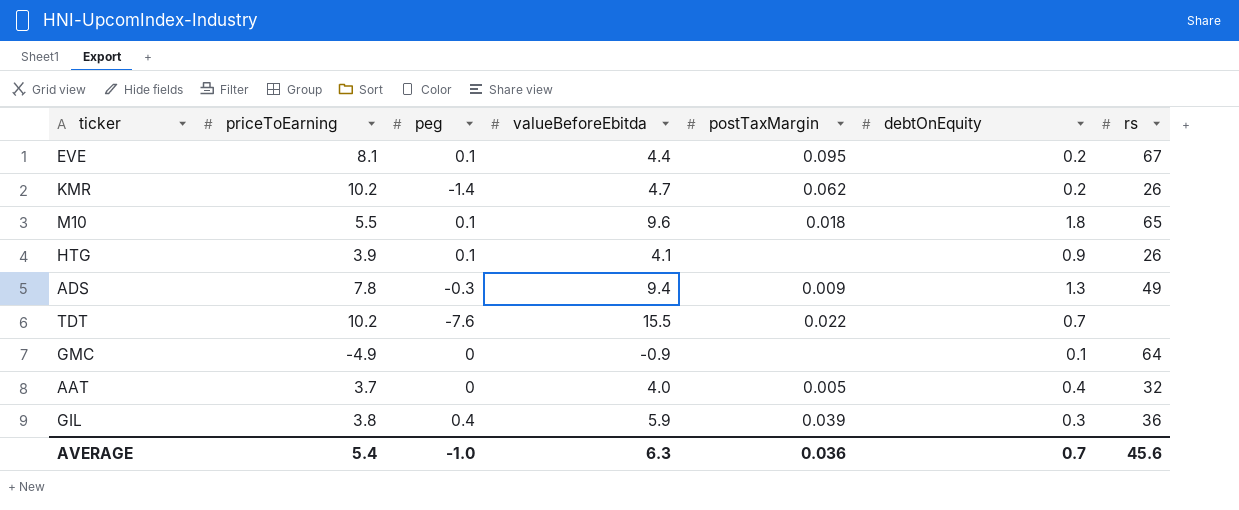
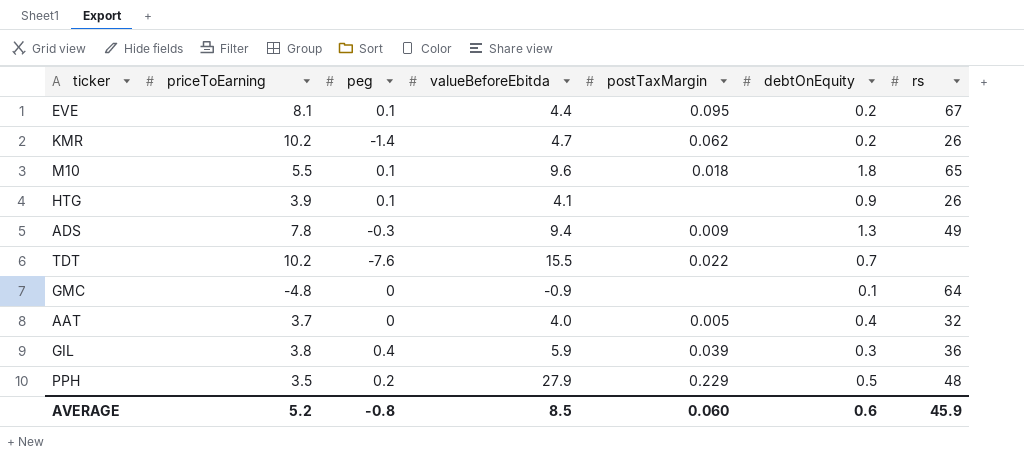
GMC | priceToEarning: -4.9 -> -4.8
row PPH: none -> 3.5 | 0.2 | 27.9 | 0.229 | 0.5 | 48
AVERAGE | priceToEarning: 5.4 -> 5.2
AVERAGE | peg: -1.0 -> -0.8
AVERAGE | valueBeforeEbitda: 6.3 -> 8.5
AVERAGE | postTaxMargin: 0.036 -> 0.060
AVERAGE | debtOnEquity: 0.7 -> 0.6
AVERAGE | rs: 45.6 -> 45.9

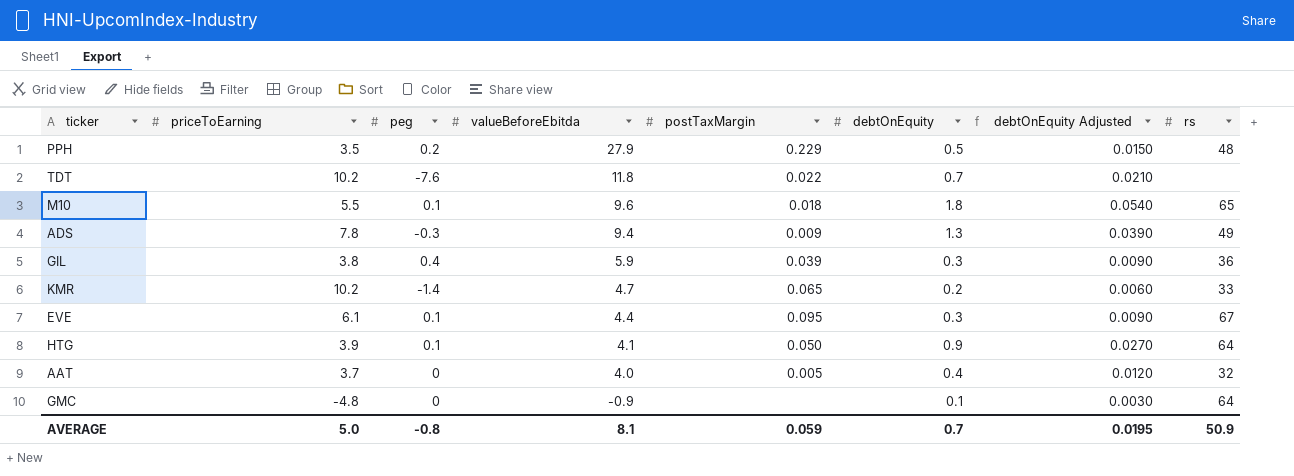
row order: none -> valueBeforeEbitda descending
column debtOnEquity Adjusted | formula: none -> [debtOnEquity] * 0.03
TDT | valueBeforeEbitda: 15.5 -> 11.8
KMR | postTaxMargin: 0.062 -> 0.065
KMR | rs: 26 -> 33
EVE | priceToEarning: 8.1 -> 6.1
EVE | debtOnEquity: 0.2 -> 0.3
HTG | postTaxMargin: none -> 0.050
HTG | rs: 26 -> 64
AVERAGE | priceToEarning: 5.2 -> 5.0
AVERAGE | valueBeforeEbitda: 8.5 -> 8.1
AVERAGE | postTaxMargin: 0.060 -> 0.059
AVERAGE | debtOnEquity: 0.6 -> 0.7
AVERAGE | rs: 45.9 -> 50.9

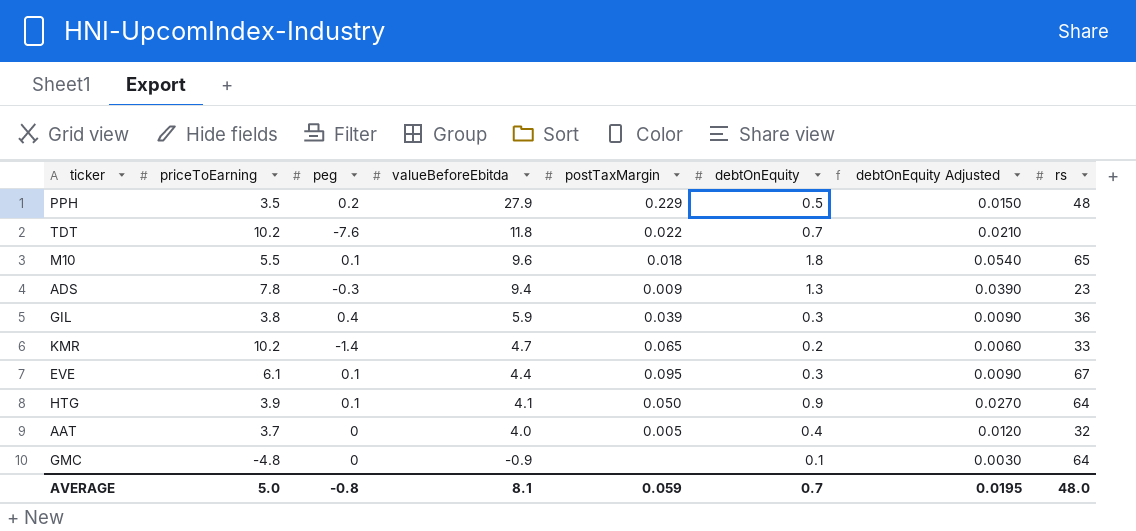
ADS | rs: 49 -> 23
AVERAGE | rs: 50.9 -> 48.0

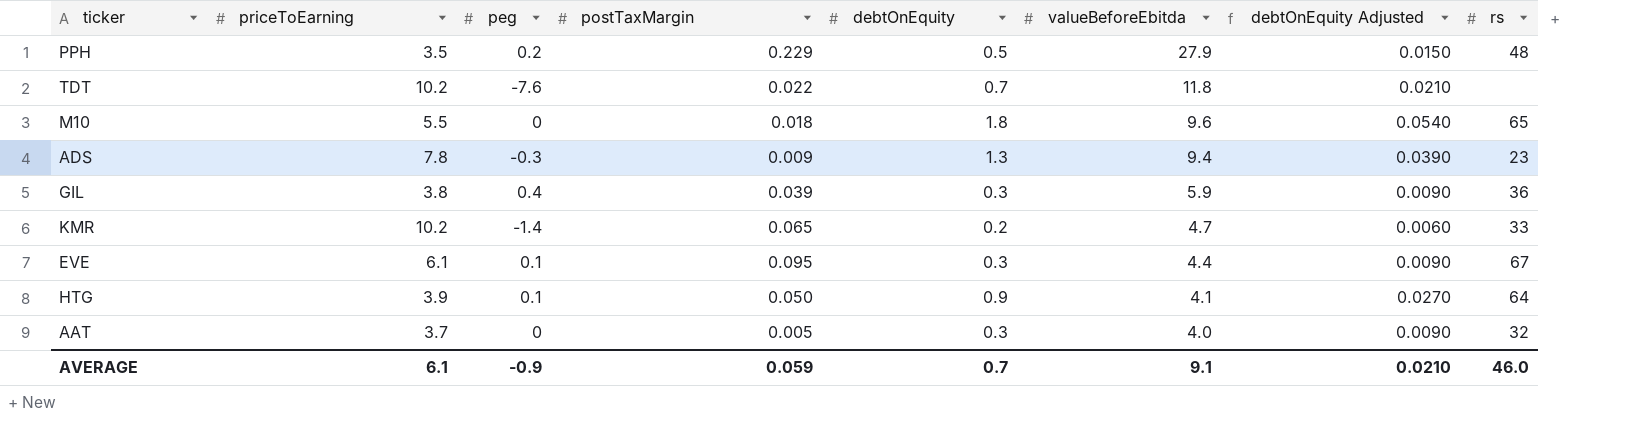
column valueBeforeEbitda | position: 4 -> 6
row GMC: -4.8 | 0 | -0.9 | none | 0.1 | 0.0030 | 64 -> none
M10 | peg: 0.1 -> 0
AAT | debtOnEquity: 0.4 -> 0.3
AAT | debtOnEquity Adjusted: 0.0120 -> 0.0090
AVERAGE | priceToEarning: 5.0 -> 6.1
AVERAGE | peg: -0.8 -> -0.9
AVERAGE | valueBeforeEbitda: 8.1 -> 9.1
AVERAGE | debtOnEquity Adjusted: 0.0195 -> 0.0210
AVERAGE | rs: 48.0 -> 46.0

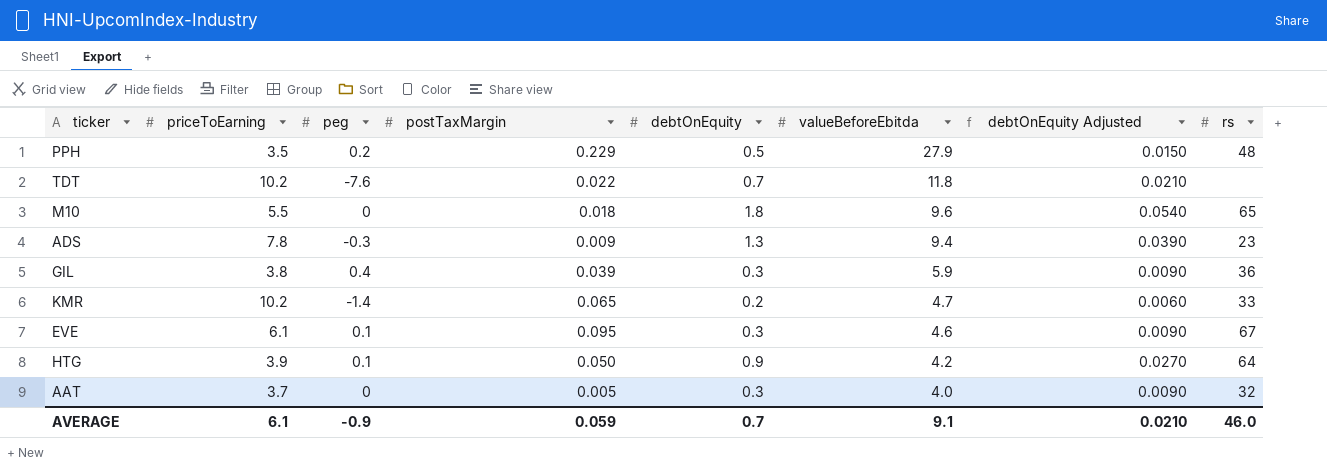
EVE | valueBeforeEbitda: 4.4 -> 4.6
HTG | valueBeforeEbitda: 4.1 -> 4.2

